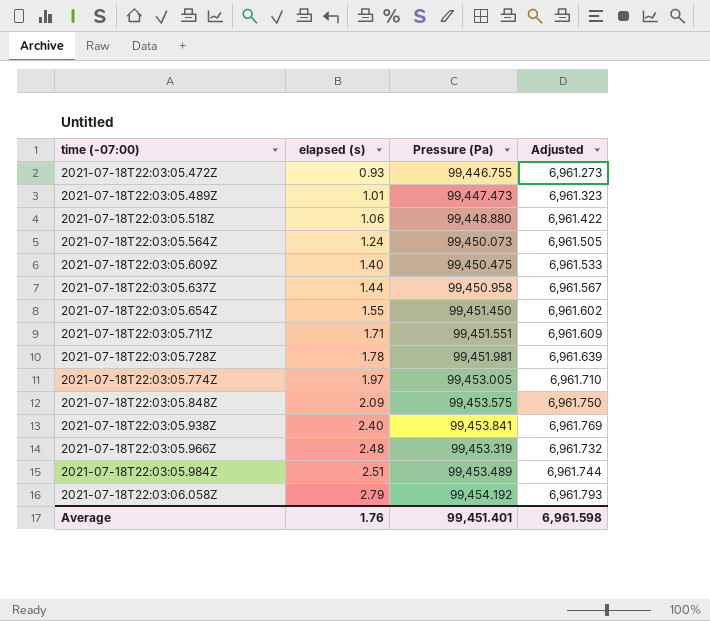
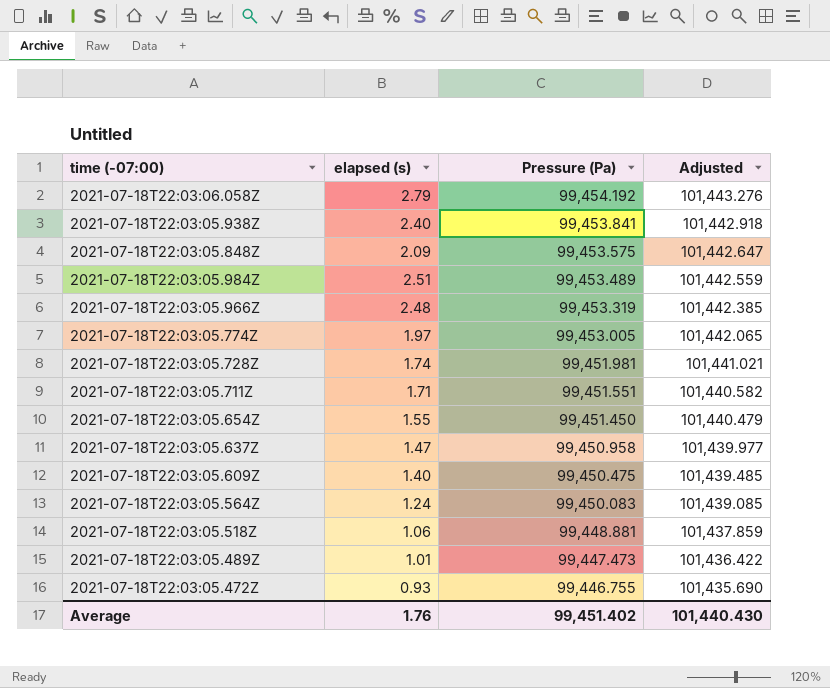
row order: time (-07:00) ascending -> Pressure (Pa) descending
column Adjusted | formula: [Pressure (Pa)] * 0.07 -> [Pressure (Pa)] * 1.02
2021-07-18T22:03:05.728Z | elapsed (s): 1.78 -> 1.74
2021-07-18T22:03:05.637Z | elapsed (s): 1.44 -> 1.47
2021-07-18T22:03:05.564Z | Pressure (Pa): 99,450.073 -> 99,450.083
2021-07-18T22:03:05.518Z | Pressure (Pa): 99,448.880 -> 99,448.881
Average | Pressure (Pa): 99,451.401 -> 99,451.402
Average | Adjusted: 6,961.598 -> 101,440.430

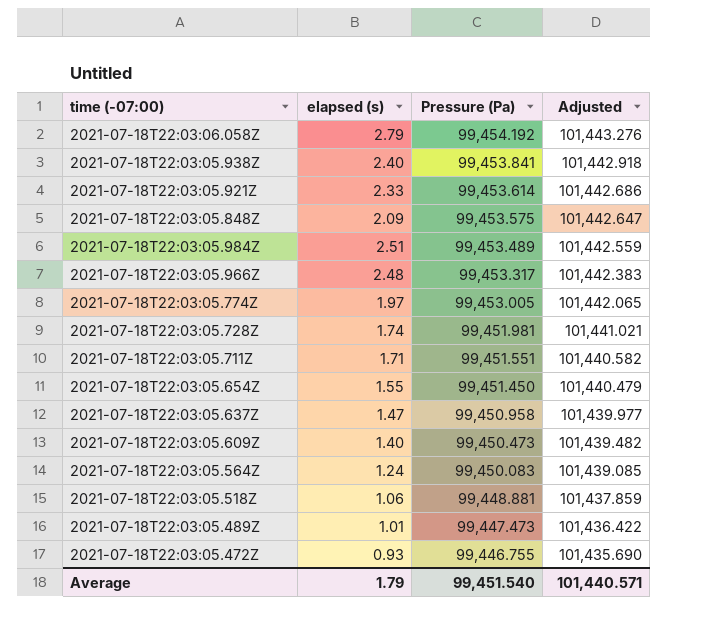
row 2021-07-18T22:03:05.921Z: none -> 2.33 | 99,453.614 | 101,442.686
2021-07-18T22:03:05.966Z | Pressure (Pa): 99,453.319 -> 99,453.317
2021-07-18T22:03:05.966Z | Adjusted: 101,442.385 -> 101,442.383
2021-07-18T22:03:05.609Z | Pressure (Pa): 99,450.475 -> 99,450.473
2021-07-18T22:03:05.609Z | Adjusted: 101,439.485 -> 101,439.482
Average | elapsed (s): 1.76 -> 1.79
Average | Pressure (Pa): 99,451.402 -> 99,451.540
Average | Adjusted: 101,440.430 -> 101,440.571

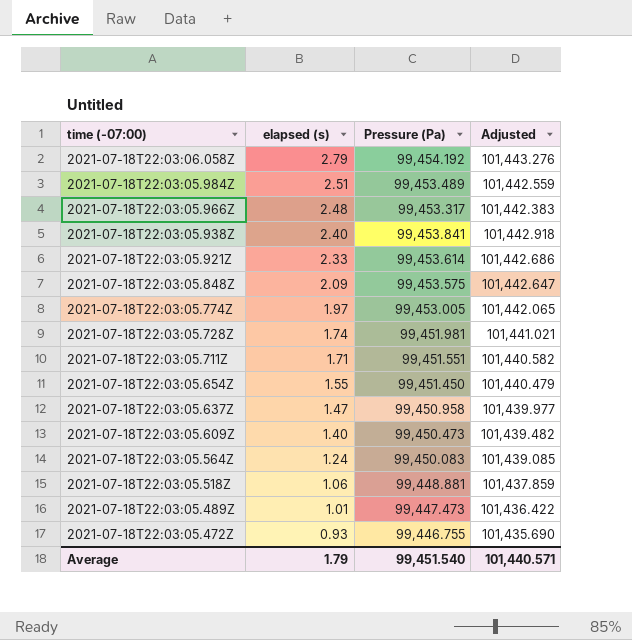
row order: Pressure (Pa) descending -> time (-07:00) descending

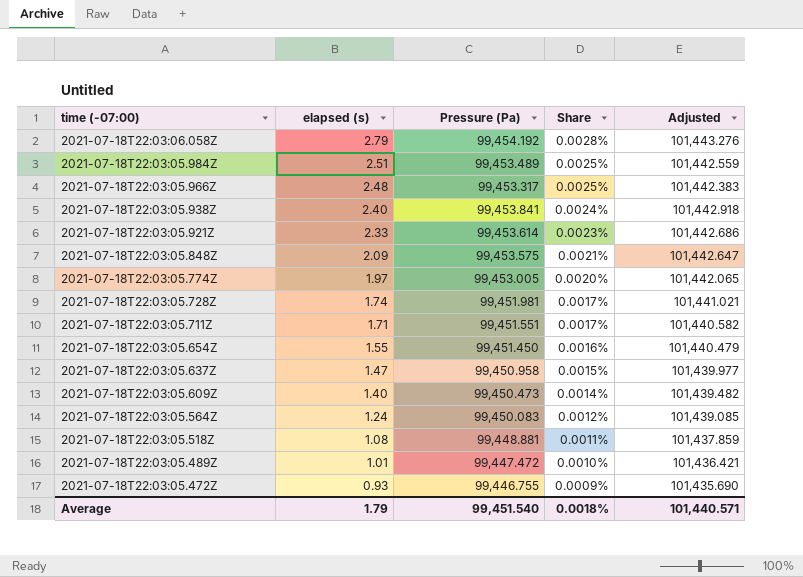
column Share | formula: none -> [elapsed (s)] / [Pressure (Pa)]
2021-07-18T22:03:05.518Z | elapsed (s): 1.06 -> 1.08
2021-07-18T22:03:05.489Z | Pressure (Pa): 99,447.473 -> 99,447.472
2021-07-18T22:03:05.489Z | Adjusted: 101,436.422 -> 101,436.421

